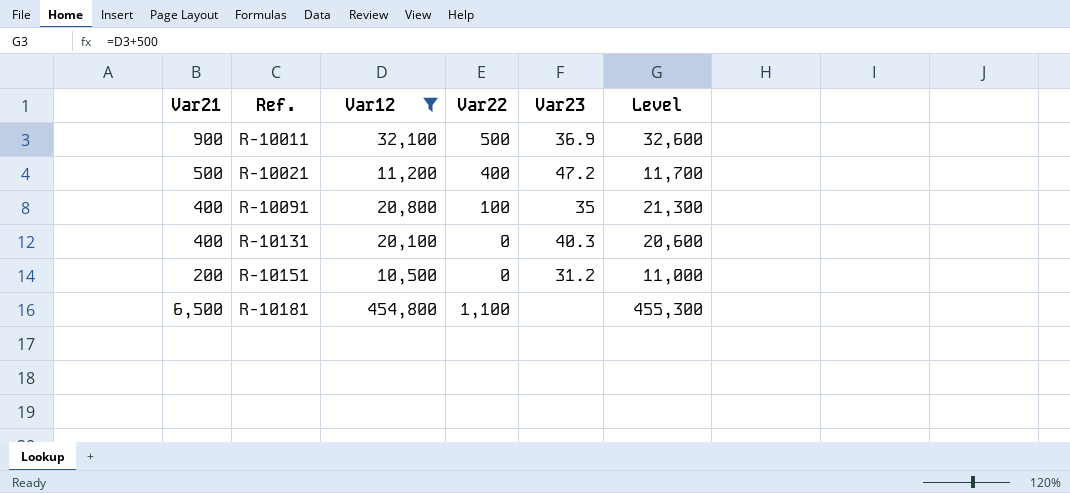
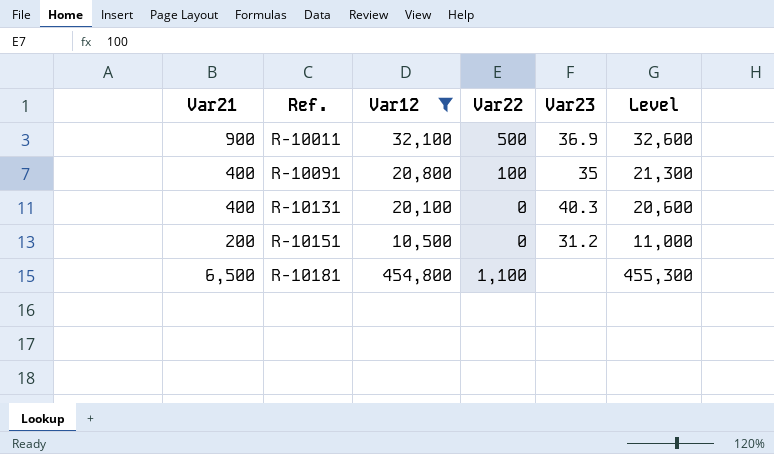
row R-10021: 500 | 11,200 | 400 | 47.2 | 11,700 -> none

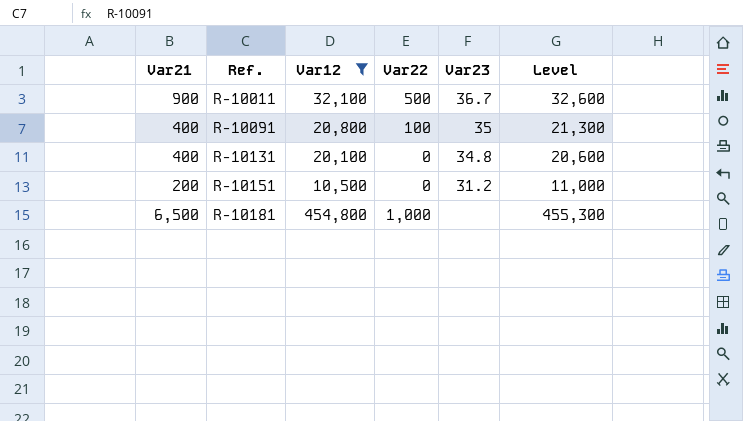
R-10011 | Var23: 36.9 -> 36.7
R-10131 | Var23: 40.3 -> 34.8
R-10181 | Var22: 1,100 -> 1,000

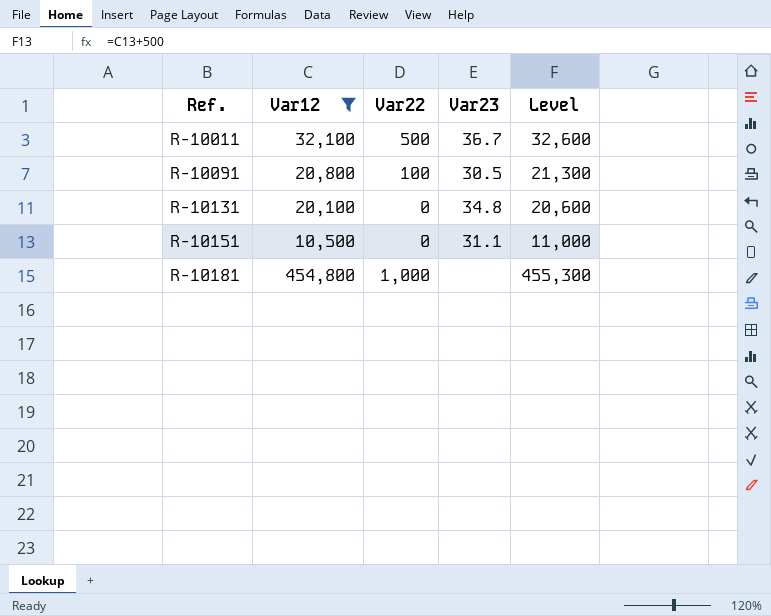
column Var21 | position: 1 -> none
R-10091 | Var23: 35 -> 30.5
R-10151 | Var23: 31.2 -> 31.1

